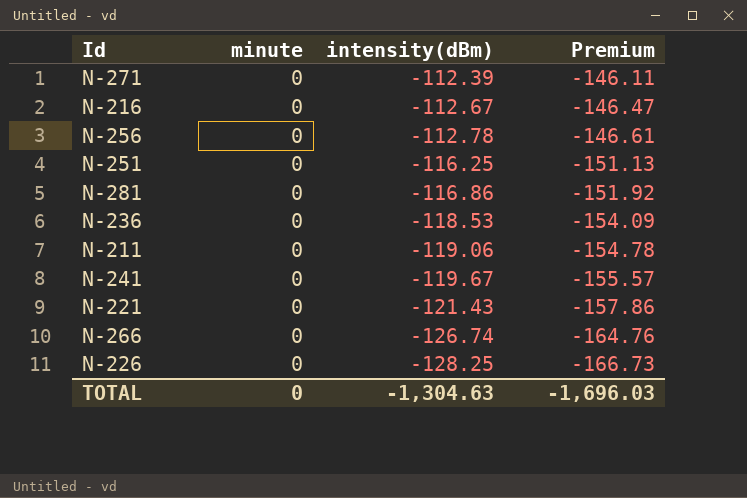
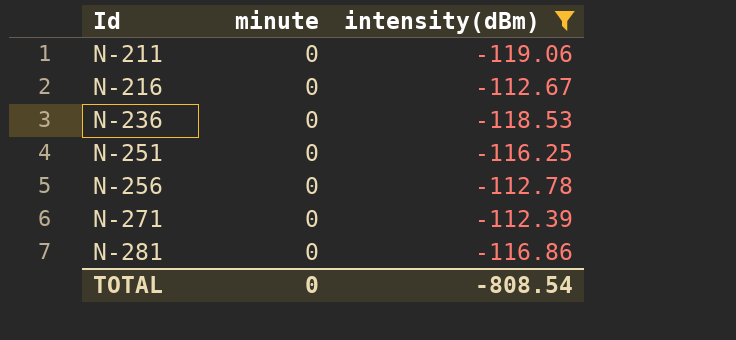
filter: none -> intensity(dBm) >= -119.06
row order: intensity(dBm) descending -> Id ascending
column Premium | formula: [intensity(dBm)] * 1.3 -> none
TOTAL | intensity(dBm): -1,304.63 -> -808.54

